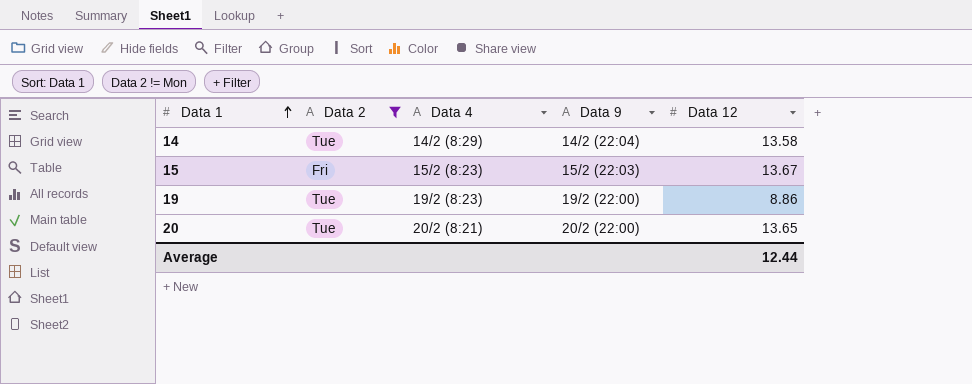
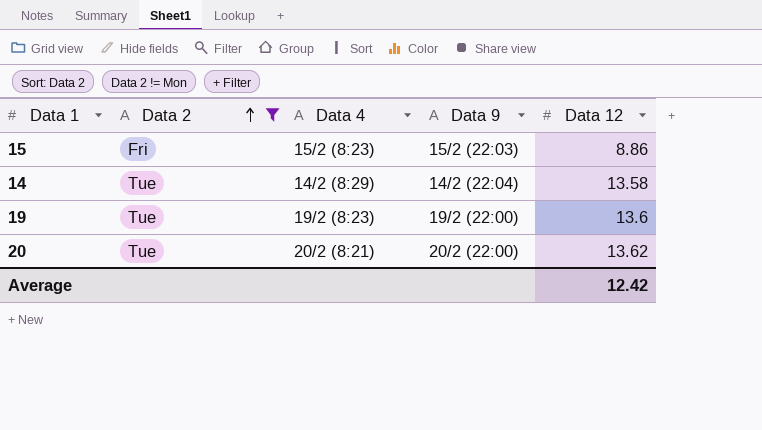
row order: Data 1 ascending -> Data 2 ascending
15 | Data 12: 13.67 -> 8.86
19 | Data 12: 8.86 -> 13.6
20 | Data 12: 13.65 -> 13.62
Average | Data 12: 12.44 -> 12.42

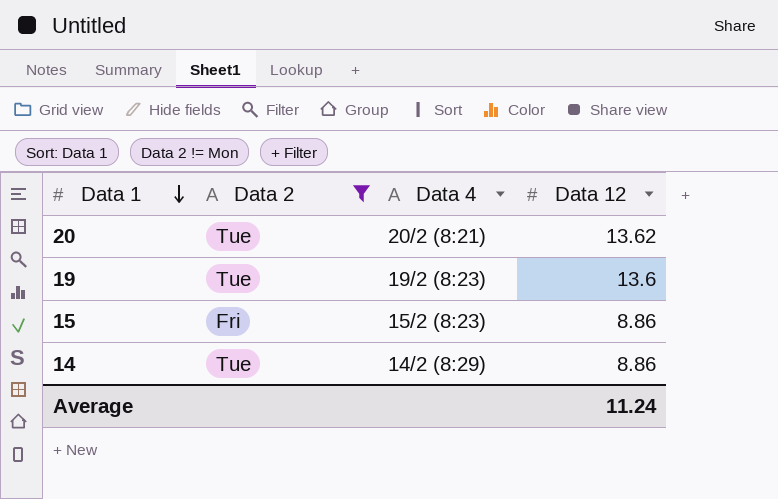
row order: Data 2 ascending -> Data 1 descending
column Data 9 | position: 4 -> none
14 | Data 12: 13.58 -> 8.86
Average | Data 12: 12.42 -> 11.24

